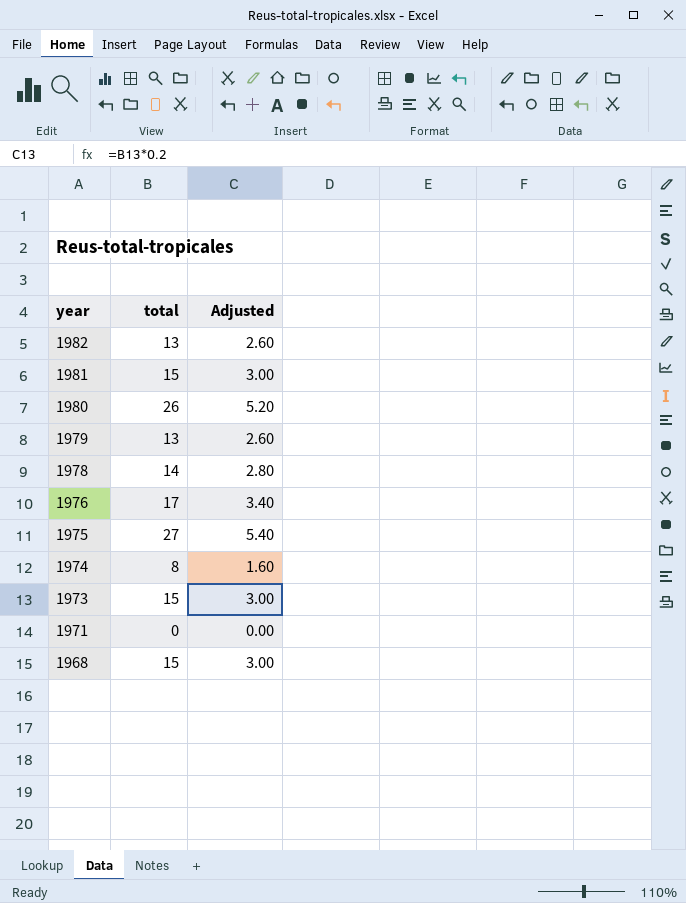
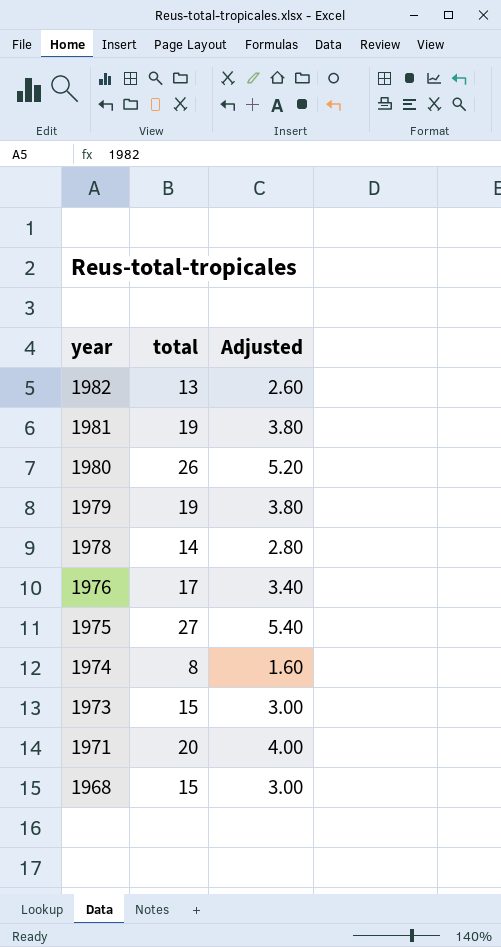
1981 | total: 15 -> 19
1981 | Adjusted: 3.00 -> 3.80
1979 | total: 13 -> 19
1979 | Adjusted: 2.60 -> 3.80
1971 | total: 0 -> 20
1971 | Adjusted: 0.00 -> 4.00

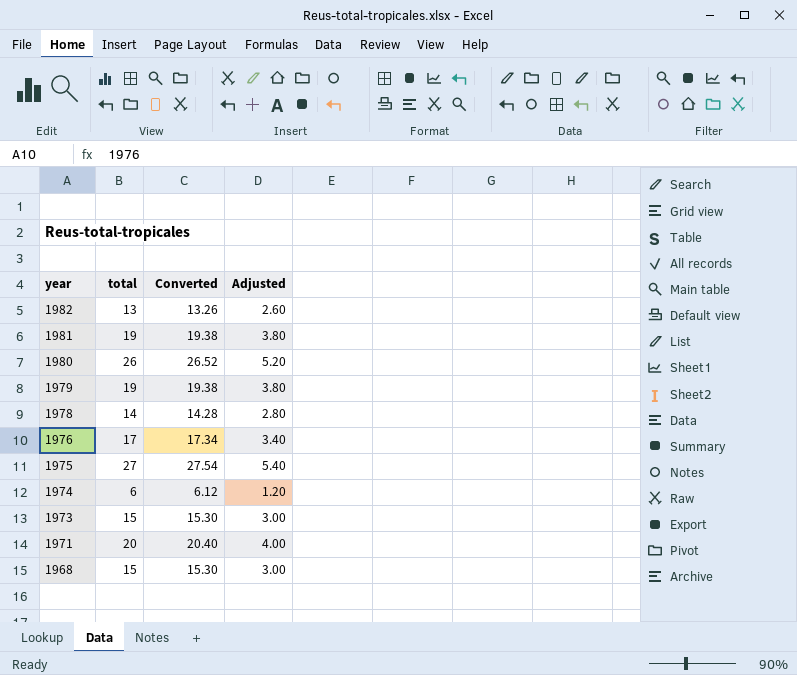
column Converted | formula: none -> [total] * 1.02
1974 | total: 8 -> 6
1974 | Adjusted: 1.60 -> 1.20

